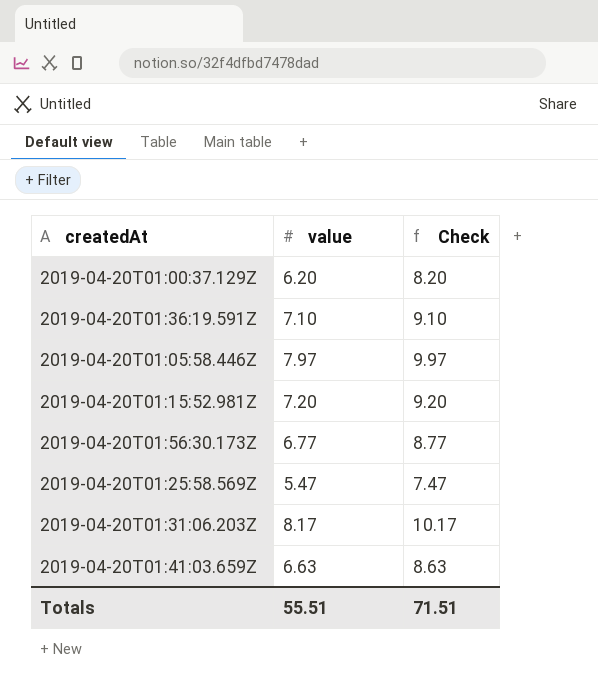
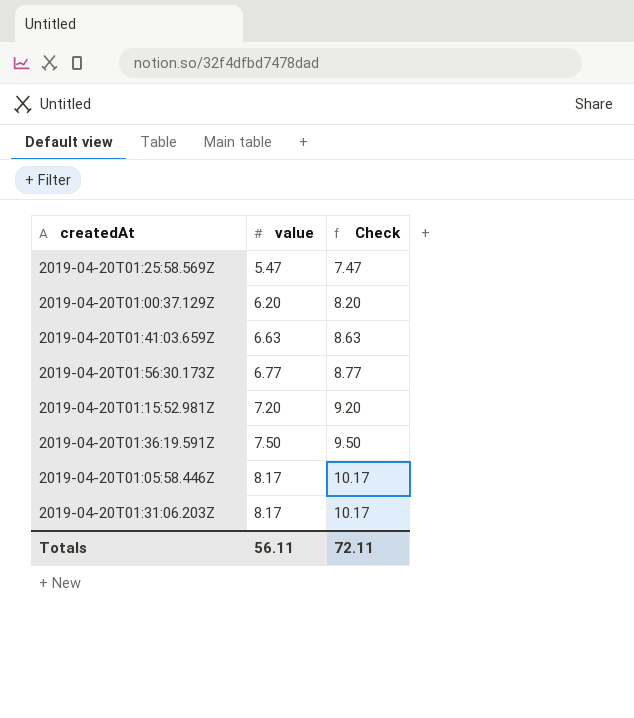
row order: none -> value ascending
2019-04-20T01:36:19.591Z | value: 7.10 -> 7.50
2019-04-20T01:36:19.591Z | Check: 9.10 -> 9.50
2019-04-20T01:05:58.446Z | value: 7.97 -> 8.17
2019-04-20T01:05:58.446Z | Check: 9.97 -> 10.17
Totals | value: 55.51 -> 56.11
Totals | Check: 71.51 -> 72.11

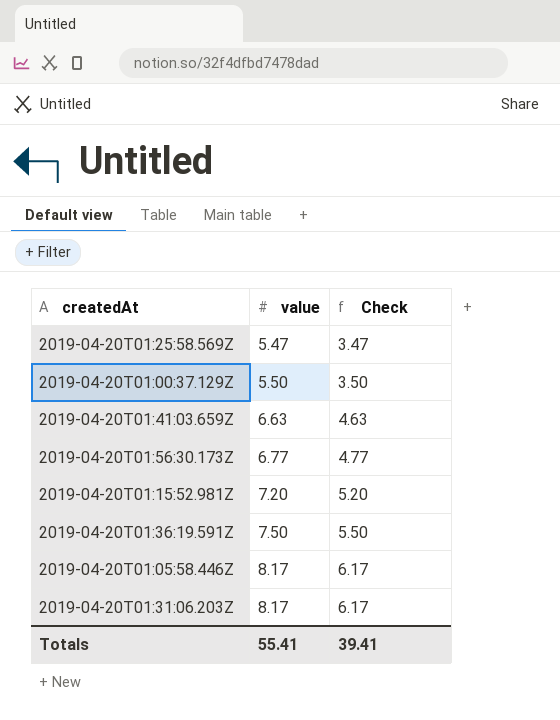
column Check | formula: [value] + 2 -> [value] - 2
2019-04-20T01:00:37.129Z | value: 6.20 -> 5.50
Totals | value: 56.11 -> 55.41
Totals | Check: 72.11 -> 39.41

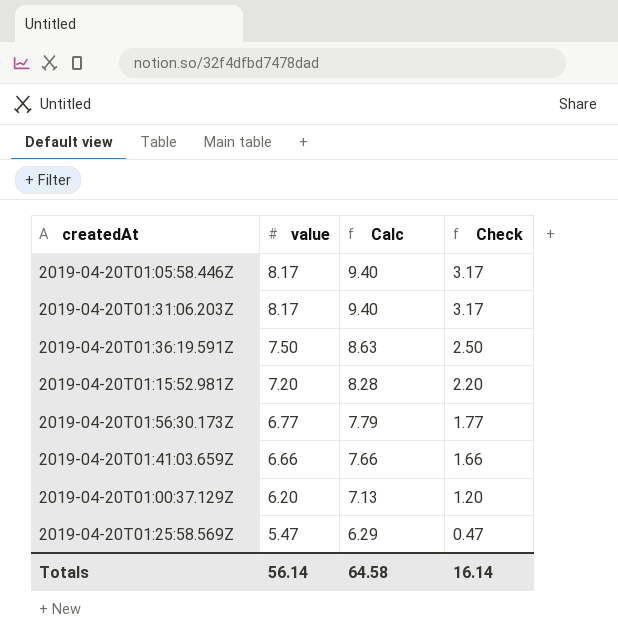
row order: value ascending -> value descending
column Calc | formula: none -> [value] * 1.15
column Check | formula: [value] - 2 -> [value] - 5
2019-04-20T01:41:03.659Z | value: 6.63 -> 6.66
2019-04-20T01:00:37.129Z | value: 5.50 -> 6.20
Totals | value: 55.41 -> 56.14
Totals | Check: 39.41 -> 16.14

